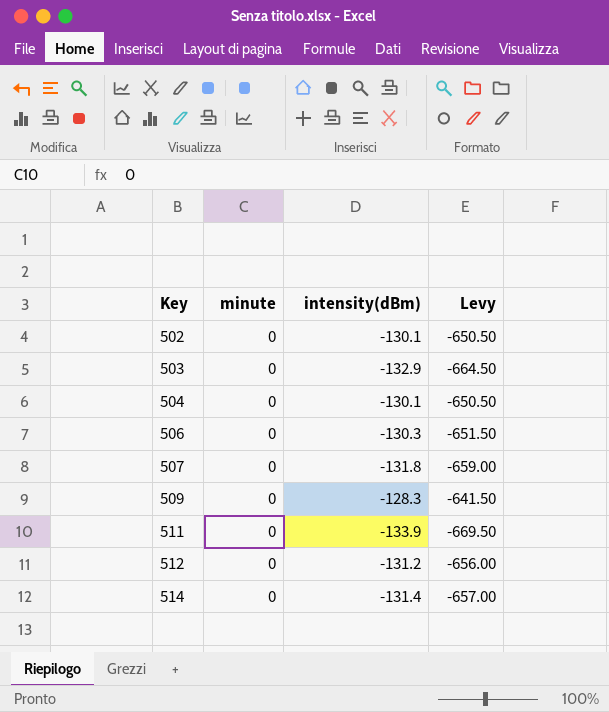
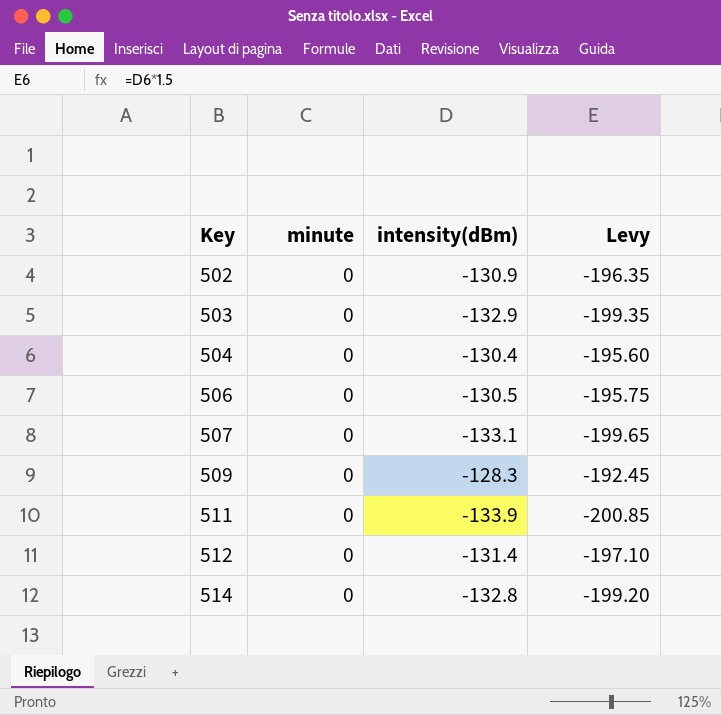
column Levy | formula: [intensity(dBm)] * 5 -> [intensity(dBm)] * 1.5
502 | intensity(dBm): -130.1 -> -130.9
504 | intensity(dBm): -130.1 -> -130.4
506 | intensity(dBm): -130.3 -> -130.5
507 | intensity(dBm): -131.8 -> -133.1
512 | intensity(dBm): -131.2 -> -131.4
514 | intensity(dBm): -131.4 -> -132.8

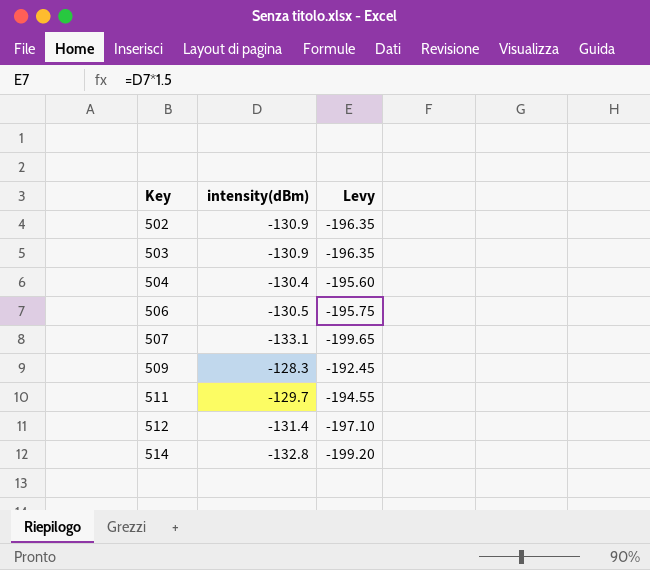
column minute | position: 2 -> none
503 | intensity(dBm): -132.9 -> -130.9
503 | Levy: -199.35 -> -196.35
511 | intensity(dBm): -133.9 -> -129.7
511 | Levy: -200.85 -> -194.55

